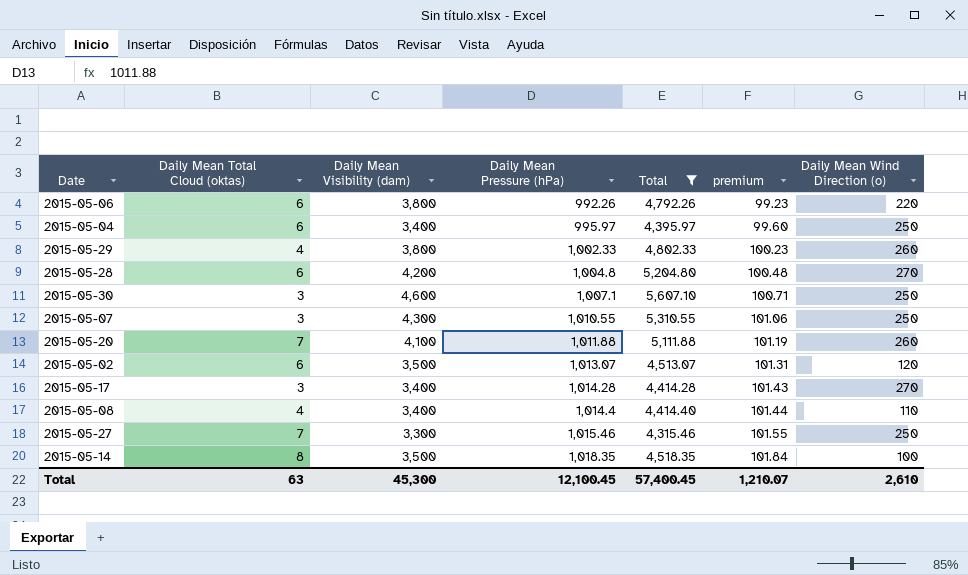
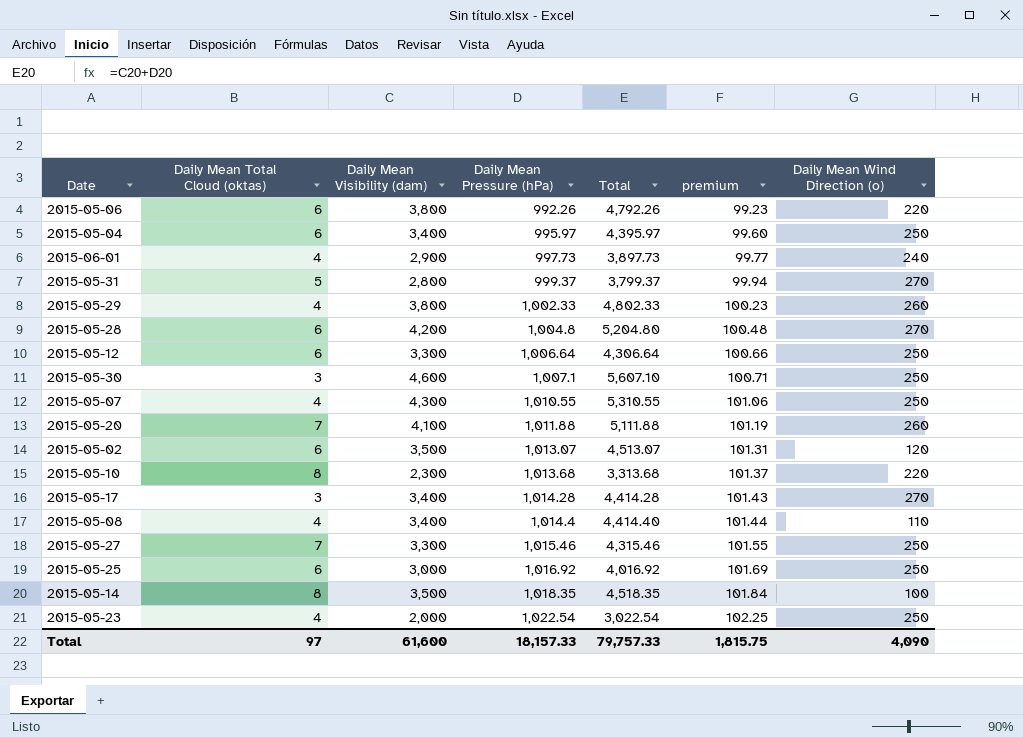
filter: Total >= 4,315.46 -> none
2015-05-07 | Daily Mean Total Cloud (oktas): 3 -> 4
Total | Daily Mean Total Cloud (oktas): 63 -> 97
Total | Daily Mean Visibility (dam): 45,300 -> 61,600
Total | Daily Mean Pressure (hPa): 12,100.45 -> 18,157.33
Total | Total: 57,400.45 -> 79,757.33
Total | premium: 1,210.07 -> 1,815.75
Total | Daily Mean Wind Direction (o): 2,610 -> 4,090

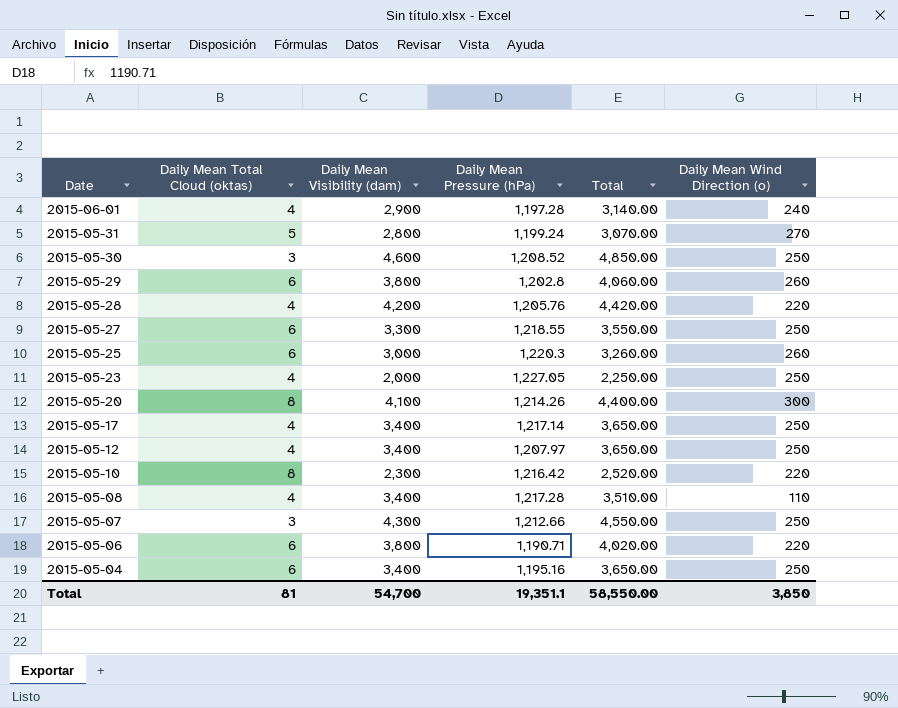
row order: Daily Mean Pressure (hPa) ascending -> Date descending
column premium | formula: [Daily Mean Pressure (hPa)] * 0.1 -> none
column Total | formula: [Daily Mean Visibility (dam)] + [Daily Mean Pressure (hPa)] -> [Daily Mean Visibility (dam)] + [Daily Mean Wind Direction (o)]
row 2015-05-02: 6 | 3,500 | 1,013.07 | 4,513.07 | 101.31 | 120 -> none
row 2015-05-14: 8 | 3,500 | 1,018.35 | 4,518.35 | 101.84 | 100 -> none
2015-06-01 | Daily Mean Pressure (hPa): 997.73 -> 1,197.28
2015-05-31 | Daily Mean Pressure (hPa): 999.37 -> 1,199.24
2015-05-30 | Daily Mean Pressure (hPa): 1,007.1 -> 1,208.52
2015-05-29 | Daily Mean Total Cloud (oktas): 4 -> 6
2015-05-29 | Daily Mean Pressure (hPa): 1,002.33 -> 1,202.8
2015-05-28 | Daily Mean Total Cloud (oktas): 6 -> 4
2015-05-28 | Daily Mean Pressure (hPa): 1,004.8 -> 1,205.76
2015-05-28 | Daily Mean Wind Direction (o): 270 -> 220
2015-05-27 | Daily Mean Total Cloud (oktas): 7 -> 6
2015-05-27 | Daily Mean Pressure (hPa): 1,015.46 -> 1,218.55
2015-05-25 | Daily Mean Pressure (hPa): 1,016.92 -> 1,220.3
2015-05-25 | Daily Mean Wind Direction (o): 250 -> 260
2015-05-23 | Daily Mean Pressure (hPa): 1,022.54 -> 1,227.05
2015-05-20 | Daily Mean Total Cloud (oktas): 7 -> 8
2015-05-20 | Daily Mean Pressure (hPa): 1,011.88 -> 1,214.26
2015-05-20 | Daily Mean Wind Direction (o): 260 -> 300
2015-05-17 | Daily Mean Total Cloud (oktas): 3 -> 4
2015-05-17 | Daily Mean Pressure (hPa): 1,014.28 -> 1,217.14
2015-05-17 | Daily Mean Wind Direction (o): 270 -> 250
2015-05-12 | Daily Mean Total Cloud (oktas): 6 -> 4
2015-05-12 | Daily Mean Visibility (dam): 3,300 -> 3,400
2015-05-12 | Daily Mean Pressure (hPa): 1,006.64 -> 1,207.97
2015-05-10 | Daily Mean Pressure (hPa): 1,013.68 -> 1,216.42
2015-05-08 | Daily Mean Pressure (hPa): 1,014.4 -> 1,217.28
2015-05-07 | Daily Mean Total Cloud (oktas): 4 -> 3
2015-05-07 | Daily Mean Pressure (hPa): 1,010.55 -> 1,212.66
2015-05-06 | Daily Mean Pressure (hPa): 992.26 -> 1,190.71
2015-05-04 | Daily Mean Pressure (hPa): 995.97 -> 1,195.16
Total | Daily Mean Total Cloud (oktas): 97 -> 81
Total | Daily Mean Visibility (dam): 61,600 -> 54,700
Total | Daily Mean Pressure (hPa): 18,157.33 -> 19,351.1
Total | Total: 79,757.33 -> 58,550.00
Total | Daily Mean Wind Direction (o): 4,090 -> 3,850

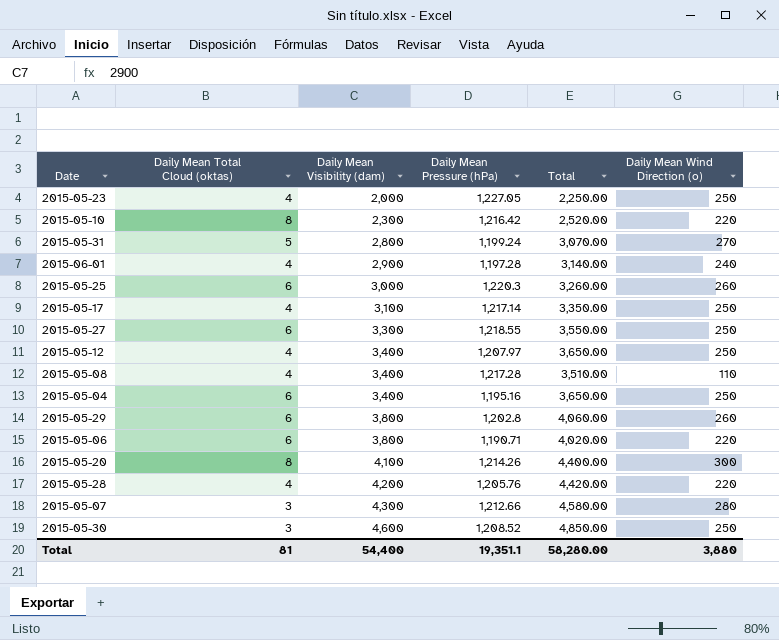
row order: Date descending -> Daily Mean Visibility (dam) ascending
2015-05-17 | Daily Mean Visibility (dam): 3,400 -> 3,100
2015-05-17 | Total: 3,650.00 -> 3,350.00
2015-05-07 | Total: 4,550.00 -> 4,580.00
2015-05-07 | Daily Mean Wind Direction (o): 250 -> 280
Total | Daily Mean Visibility (dam): 54,700 -> 54,400
Total | Total: 58,550.00 -> 58,280.00
Total | Daily Mean Wind Direction (o): 3,850 -> 3,880

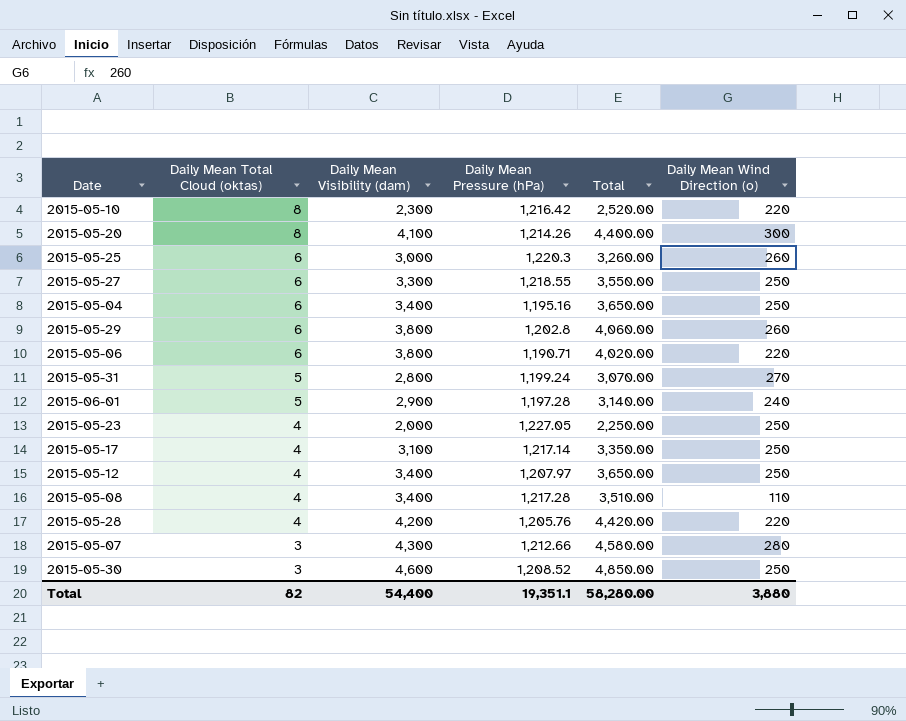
row order: Daily Mean Visibility (dam) ascending -> Daily Mean Total Cloud (oktas) descending
2015-06-01 | Daily Mean Total Cloud (oktas): 4 -> 5
Total | Daily Mean Total Cloud (oktas): 81 -> 82

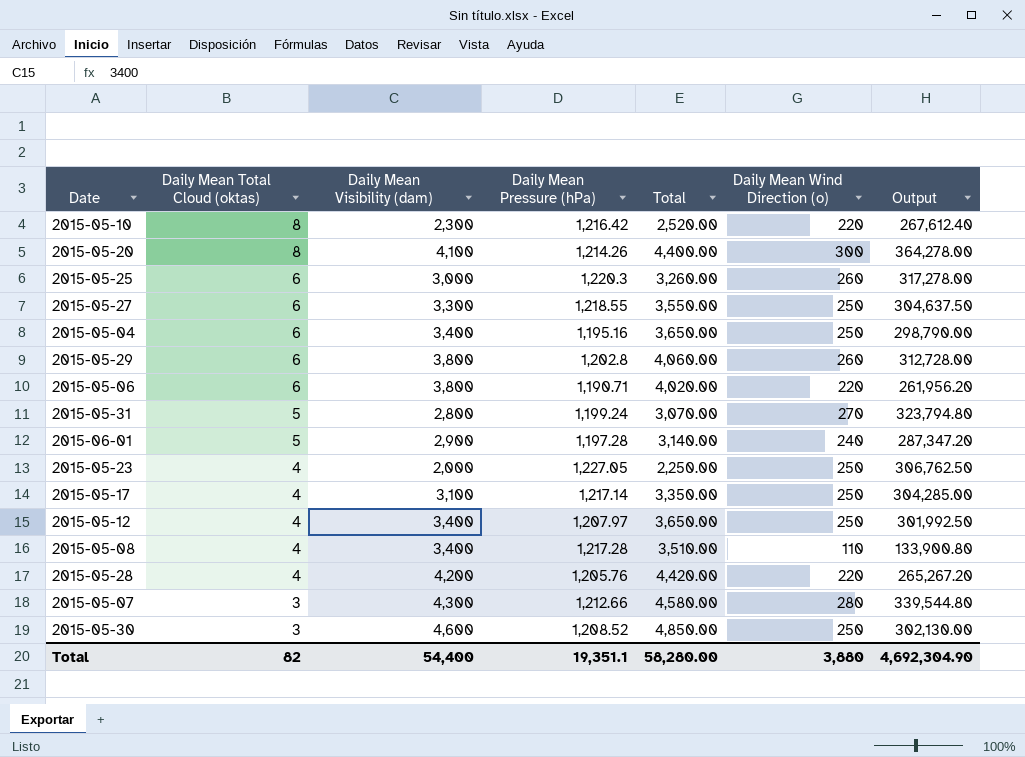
column Output | formula: none -> [Daily Mean Pressure (hPa)] * [Daily Mean Wind Direction (o)]

